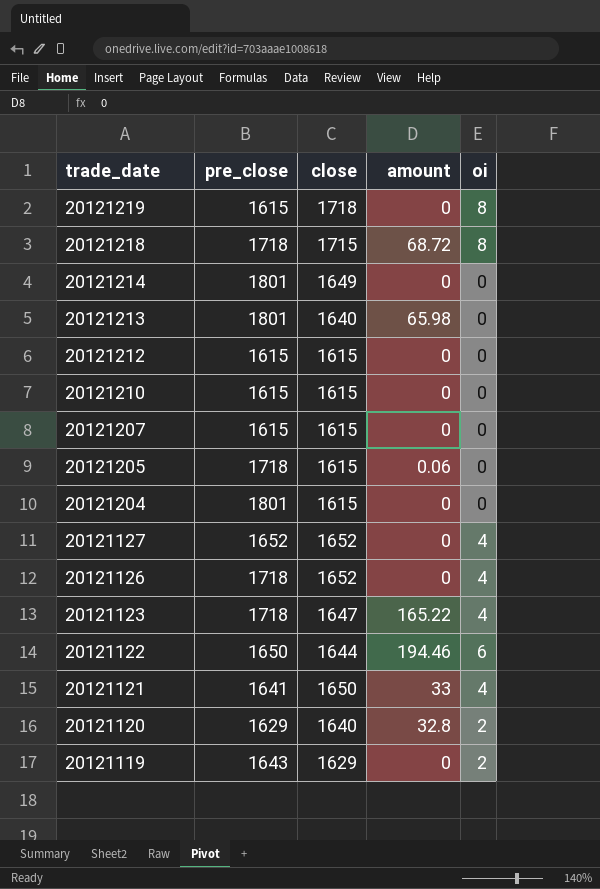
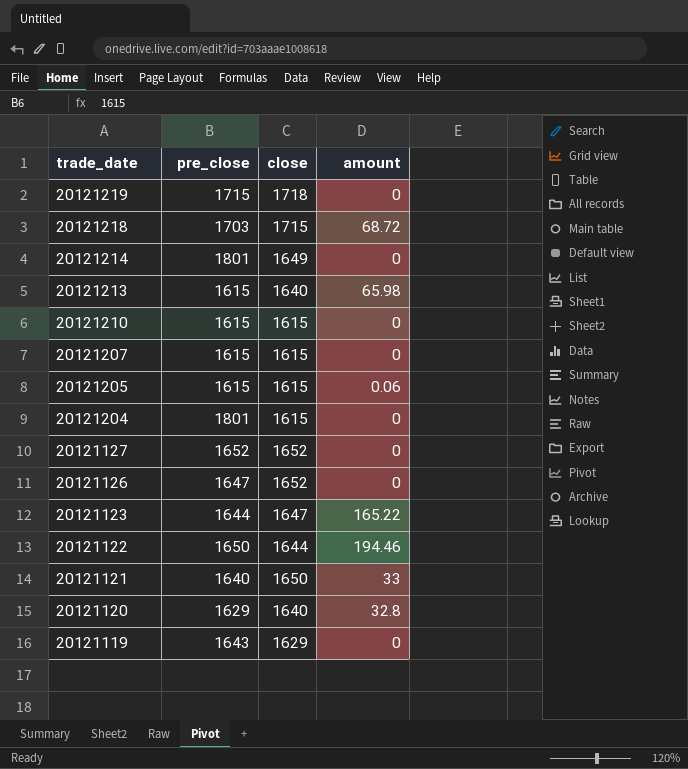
column oi | position: 5 -> none
row 20121212: 1615 | 1615 | 0 | 0 -> none
20121219 | pre_close: 1615 -> 1715
20121218 | pre_close: 1718 -> 1703
20121213 | pre_close: 1801 -> 1615
20121205 | pre_close: 1718 -> 1615
20121126 | pre_close: 1718 -> 1647
20121123 | pre_close: 1718 -> 1644
20121121 | pre_close: 1641 -> 1640

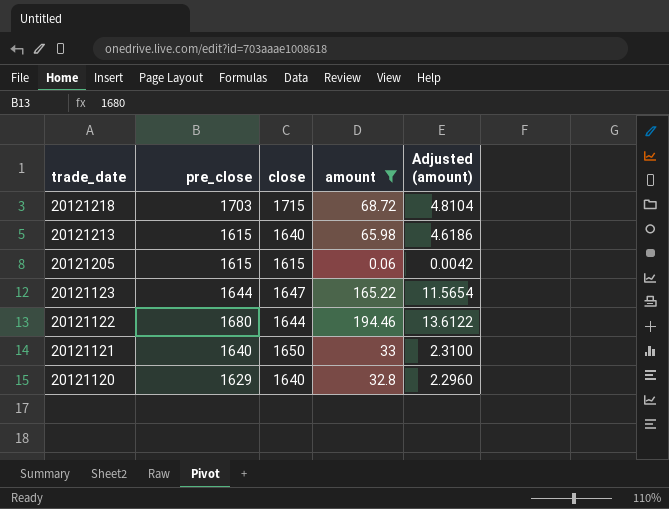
filter: none -> amount != 0
column Adjusted (amount) | formula: none -> [amount] * 0.07
20121122 | pre_close: 1650 -> 1680

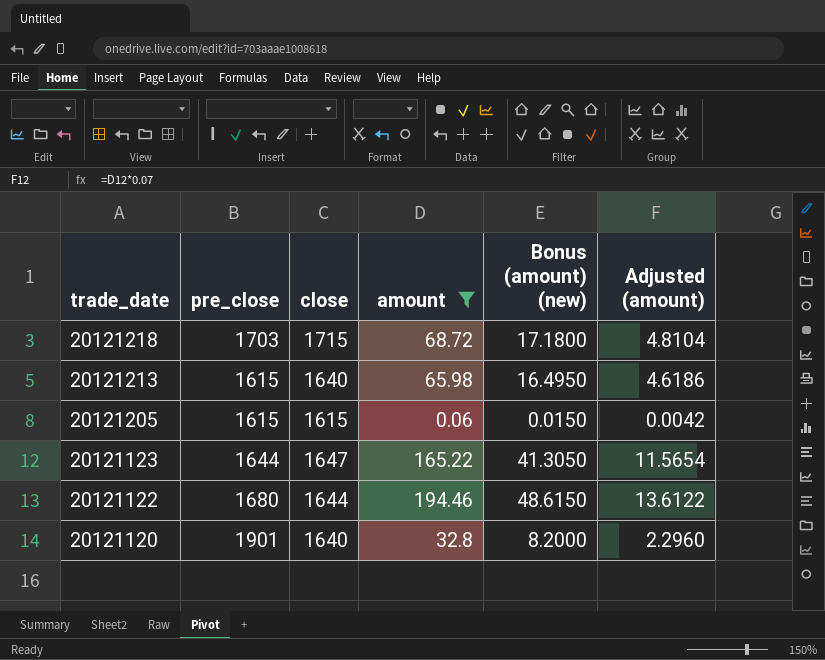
column Bonus (amount) (new) | formula: none -> [amount] * 0.25
row 20121121: 1640 | 1650 | 33 | 2.3100 -> none
20121120 | pre_close: 1629 -> 1901

